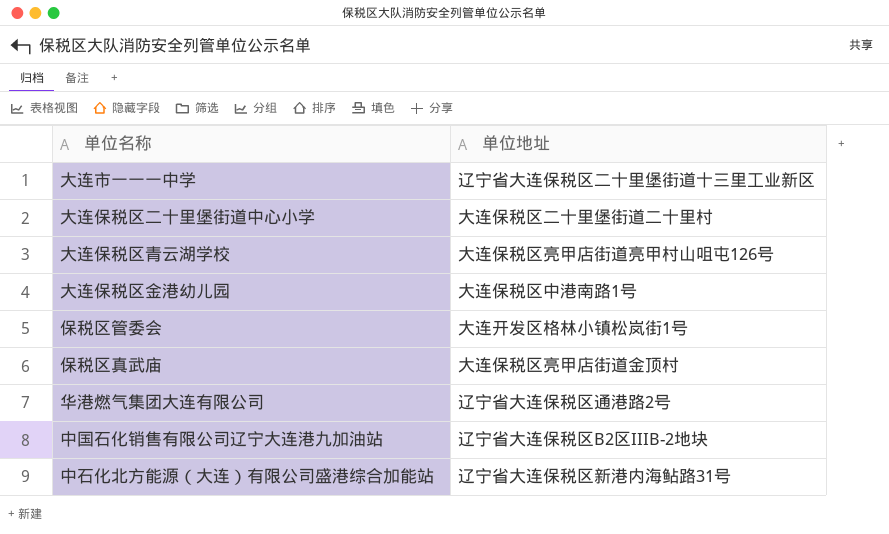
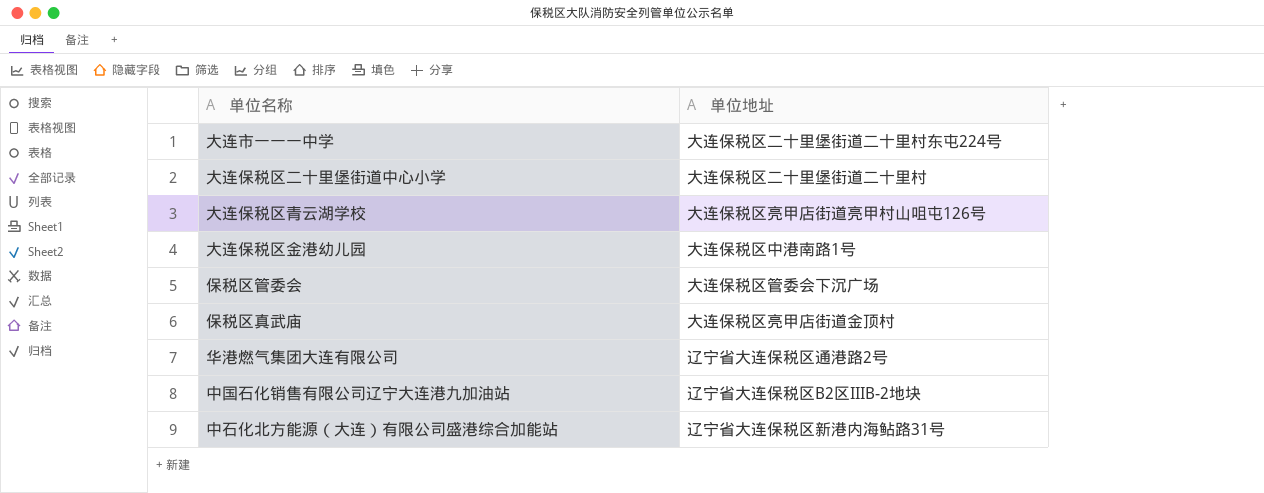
大连市一一一中学 | 单位地址: 辽宁省大连保税区二十里堡街道十三里工业新区 -> 大连保税区二十里堡街道二十里村东屯224号
保税区管委会 | 单位地址: 大连开发区格林小镇松岚街1号 -> 大连保税区管委会下沉广场

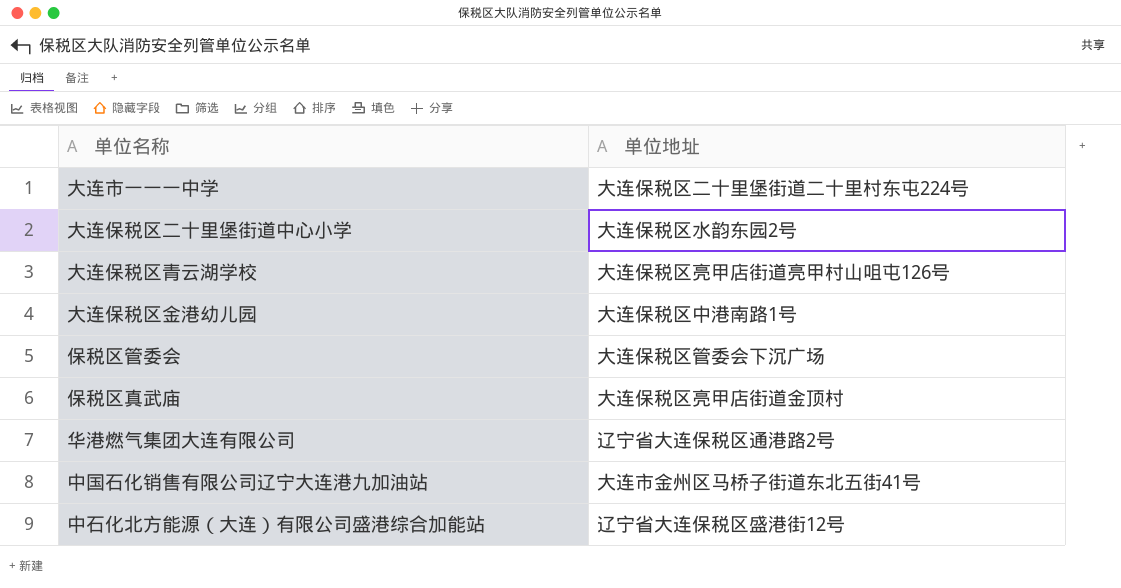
大连保税区二十里堡街道中心小学 | 单位地址: 大连保税区二十里堡街道二十里村 -> 大连保税区水韵东园2号
中国石化销售有限公司辽宁大连港九加油站 | 单位地址: 辽宁省大连保税区B2区IIIB-2地块 -> 大连市金州区马桥子街道东北五街41号
中石化北方能源（大连）有限公司盛港综合加能站 | 单位地址: 辽宁省大连保税区新港内海鲇路31号 -> 辽宁省大连保税区盛港街12号

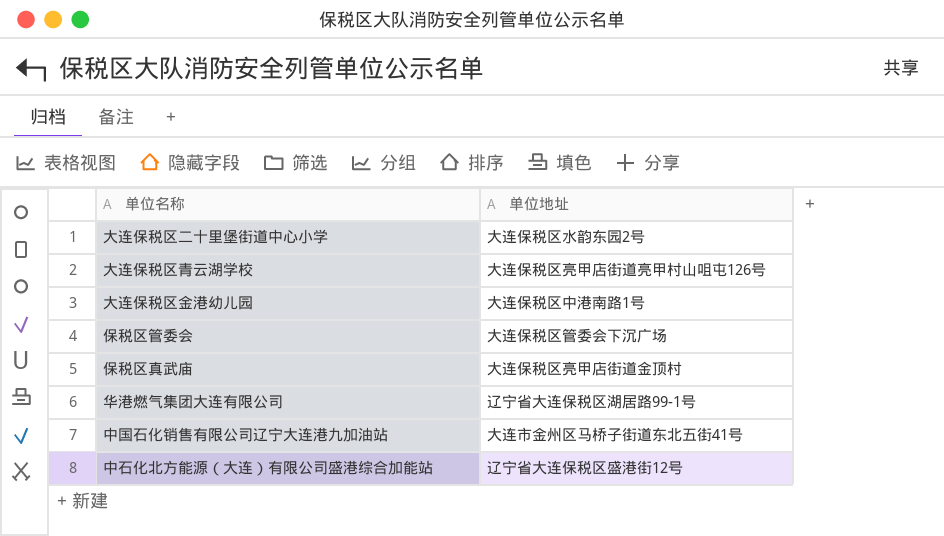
row 大连市一一一中学: 大连保税区二十里堡街道二十里村东屯224号 -> none
华港燃气集团大连有限公司 | 单位地址: 辽宁省大连保税区通港路2号 -> 辽宁省大连保税区湖居路99-1号

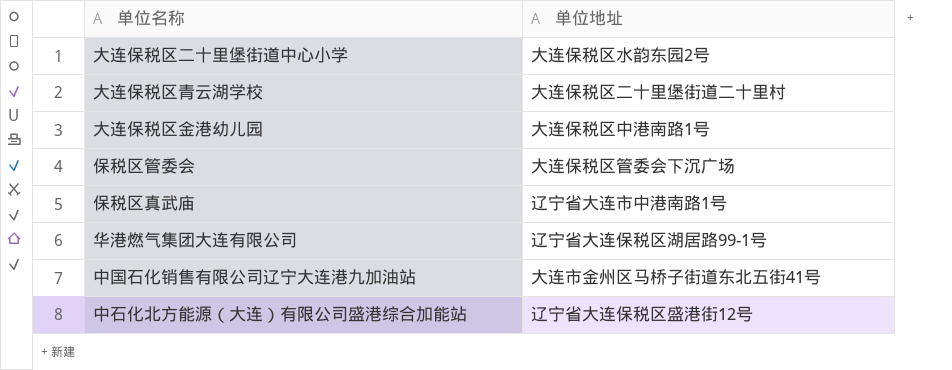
大连保税区青云湖学校 | 单位地址: 大连保税区亮甲店街道亮甲村山咀屯126号 -> 大连保税区二十里堡街道二十里村
保税区真武庙 | 单位地址: 大连保税区亮甲店街道金顶村 -> 辽宁省大连市中港南路1号

